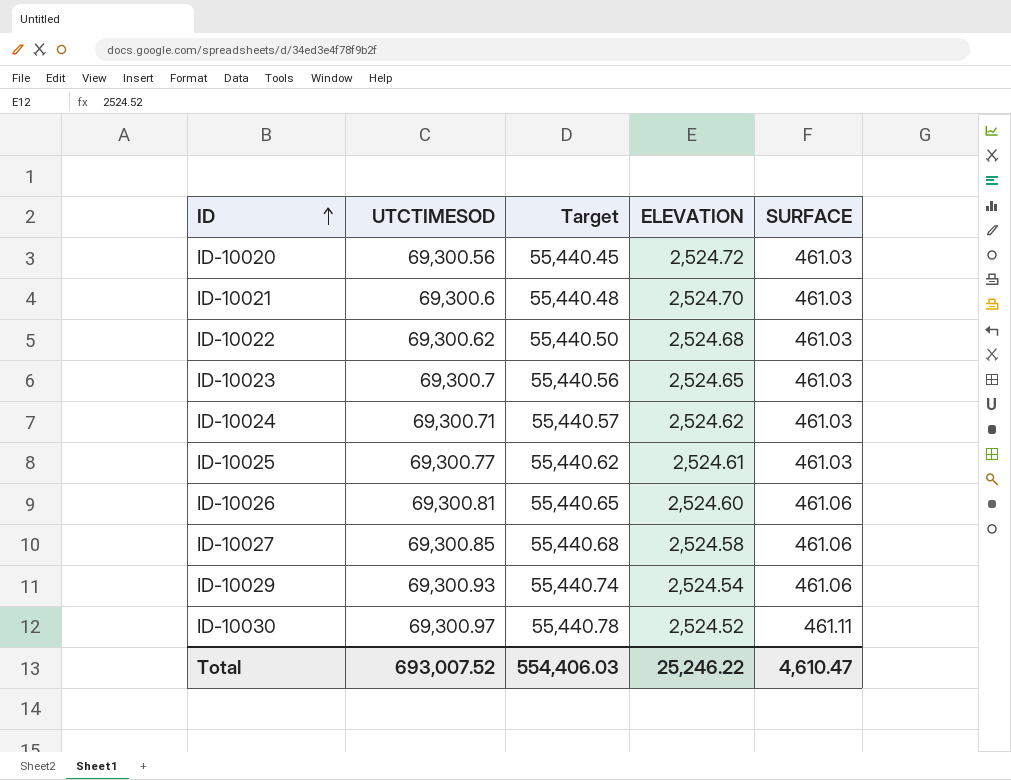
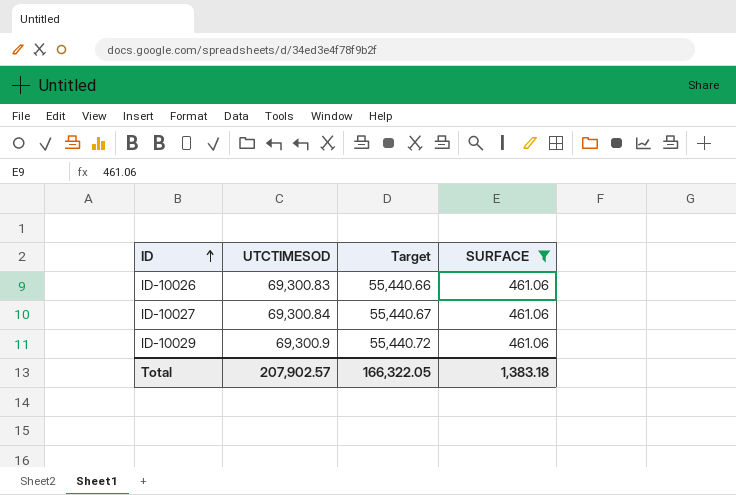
filter: none -> SURFACE = 461.06
column ELEVATION | position: 4 -> none
ID-10026 | UTCTIMESOD: 69,300.81 -> 69,300.83
ID-10026 | Target: 55,440.65 -> 55,440.66
ID-10027 | UTCTIMESOD: 69,300.85 -> 69,300.84
ID-10027 | Target: 55,440.68 -> 55,440.67
ID-10029 | UTCTIMESOD: 69,300.93 -> 69,300.9
ID-10029 | Target: 55,440.74 -> 55,440.72
Total | UTCTIMESOD: 693,007.52 -> 207,902.57
Total | Target: 554,406.03 -> 166,322.05
Total | SURFACE: 4,610.47 -> 1,383.18

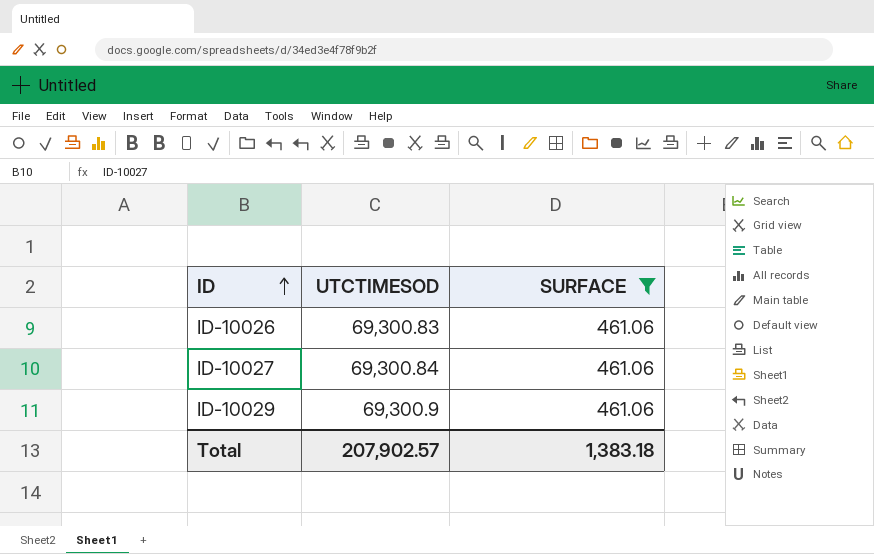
column Target | formula: [UTCTIMESOD] * 0.8 -> none

